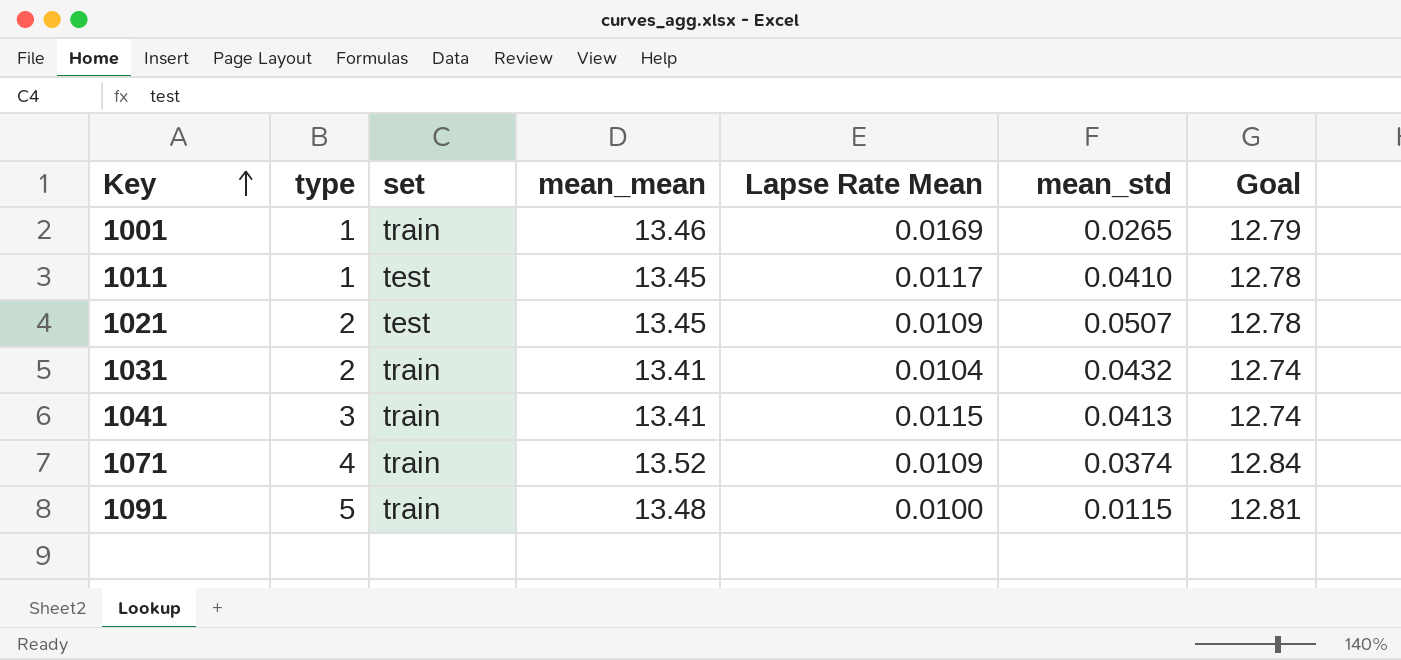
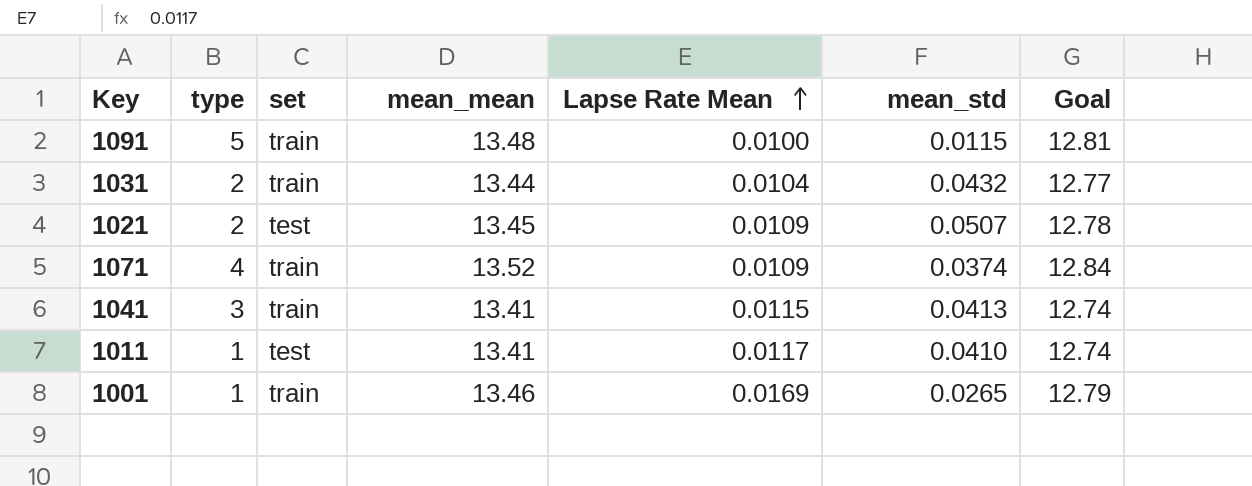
row order: Key ascending -> Lapse Rate Mean ascending
1031 | mean_mean: 13.41 -> 13.44
1031 | Goal: 12.74 -> 12.77
1011 | mean_mean: 13.45 -> 13.41
1011 | Goal: 12.78 -> 12.74

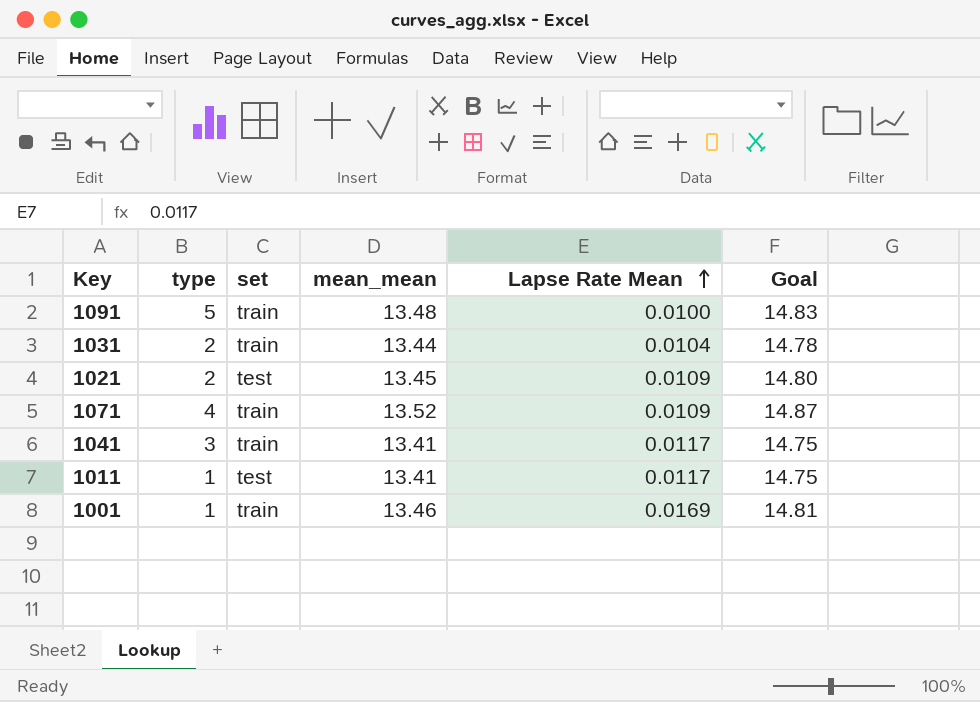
column mean_std | position: 6 -> none
column Goal | formula: [mean_mean] * 0.95 -> [mean_mean] * 1.1
1041 | Lapse Rate Mean: 0.0115 -> 0.0117

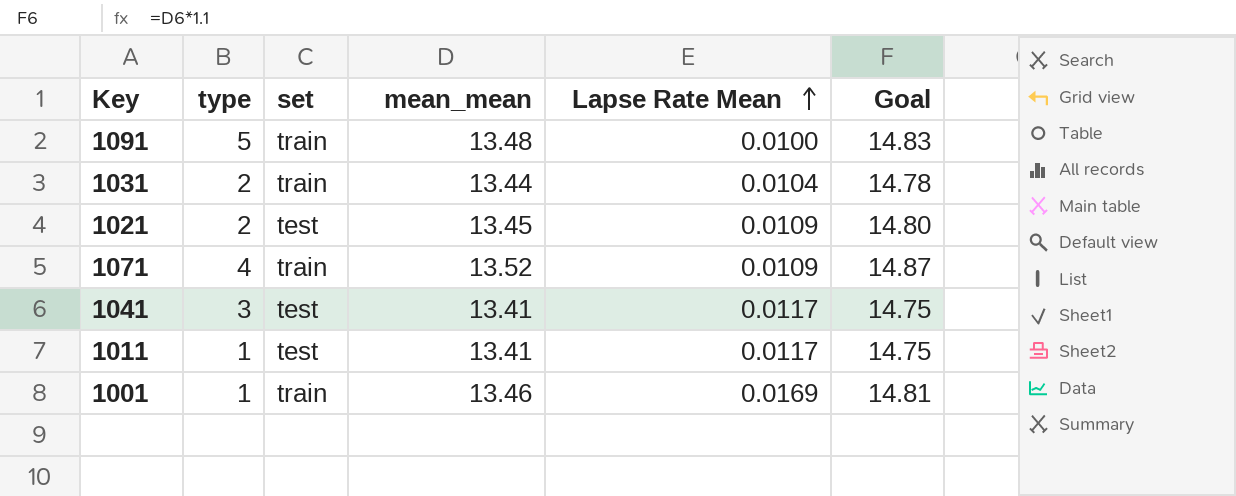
1041 | set: train -> test

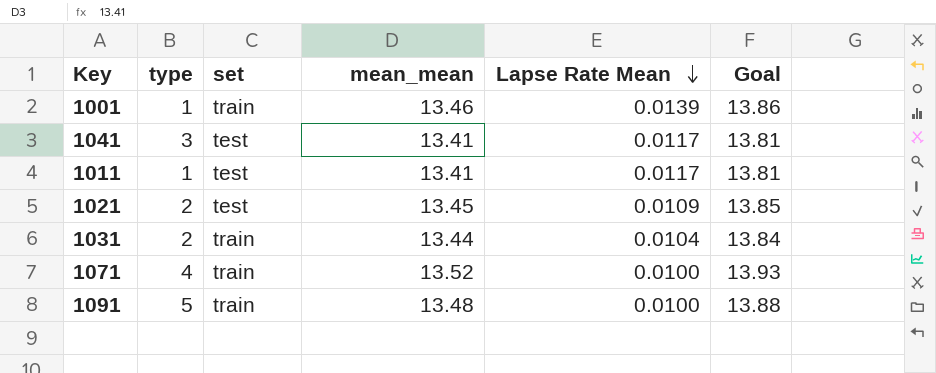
row order: Lapse Rate Mean ascending -> Lapse Rate Mean descending
column Goal | formula: [mean_mean] * 1.1 -> [mean_mean] * 1.03
1001 | Lapse Rate Mean: 0.0169 -> 0.0139
1071 | Lapse Rate Mean: 0.0109 -> 0.0100

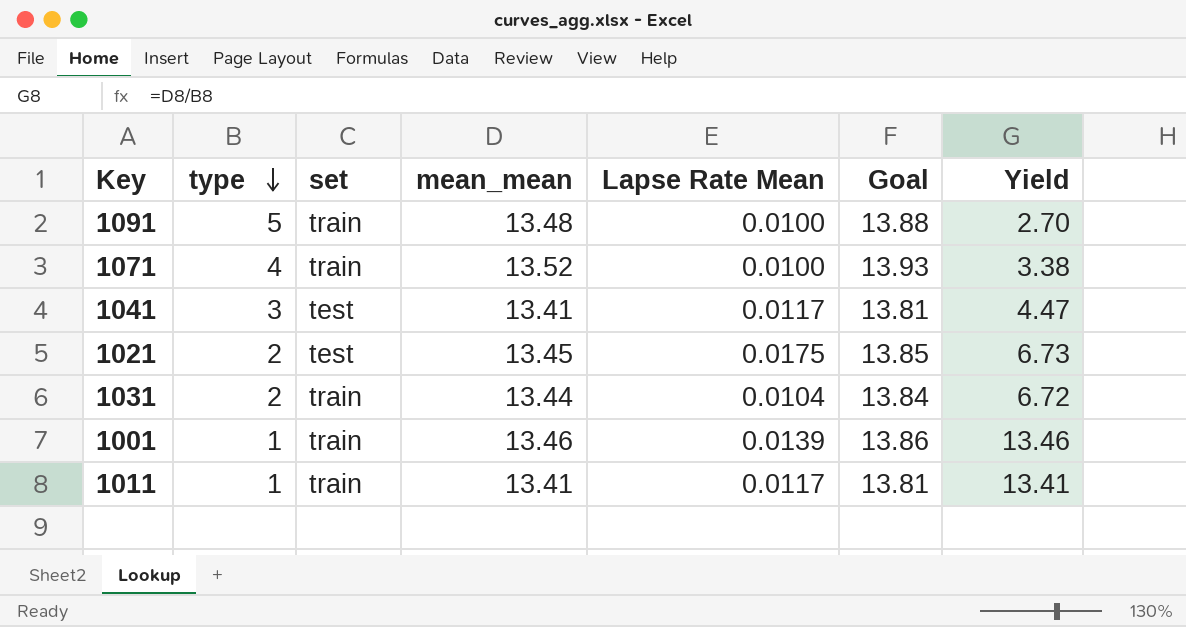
row order: Lapse Rate Mean descending -> type descending
column Yield | formula: none -> [mean_mean] / [type]
1021 | Lapse Rate Mean: 0.0109 -> 0.0175
1011 | set: test -> train

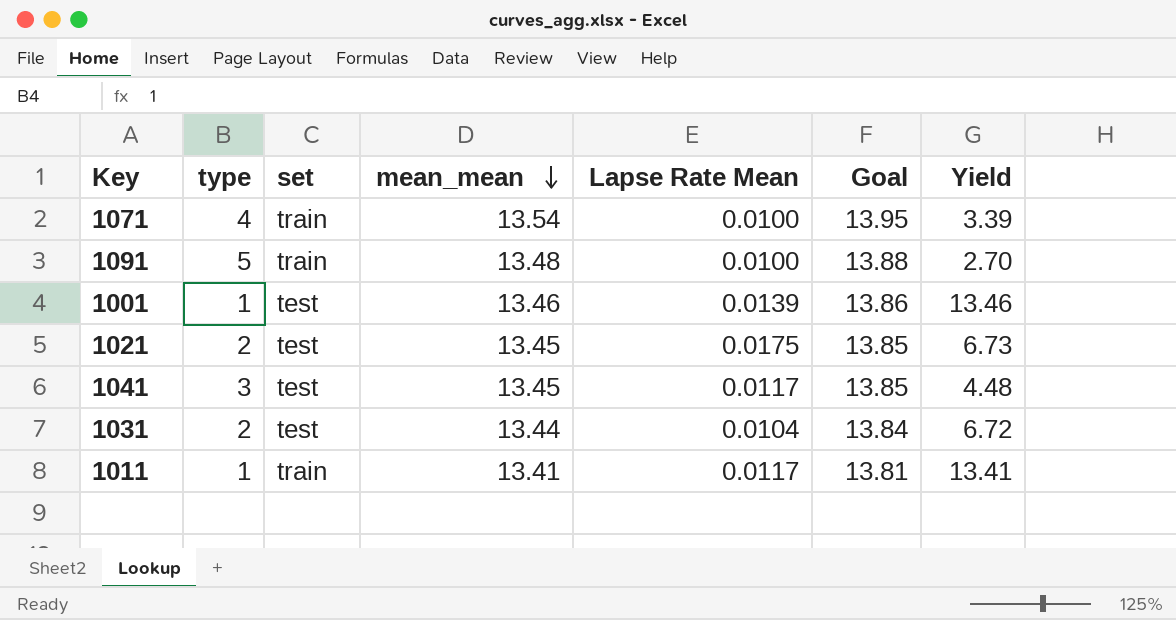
row order: type descending -> mean_mean descending
1071 | mean_mean: 13.52 -> 13.54
1071 | Goal: 13.93 -> 13.95
1071 | Yield: 3.38 -> 3.39
1001 | set: train -> test
1041 | mean_mean: 13.41 -> 13.45
1041 | Goal: 13.81 -> 13.85
1041 | Yield: 4.47 -> 4.48
1031 | set: train -> test

